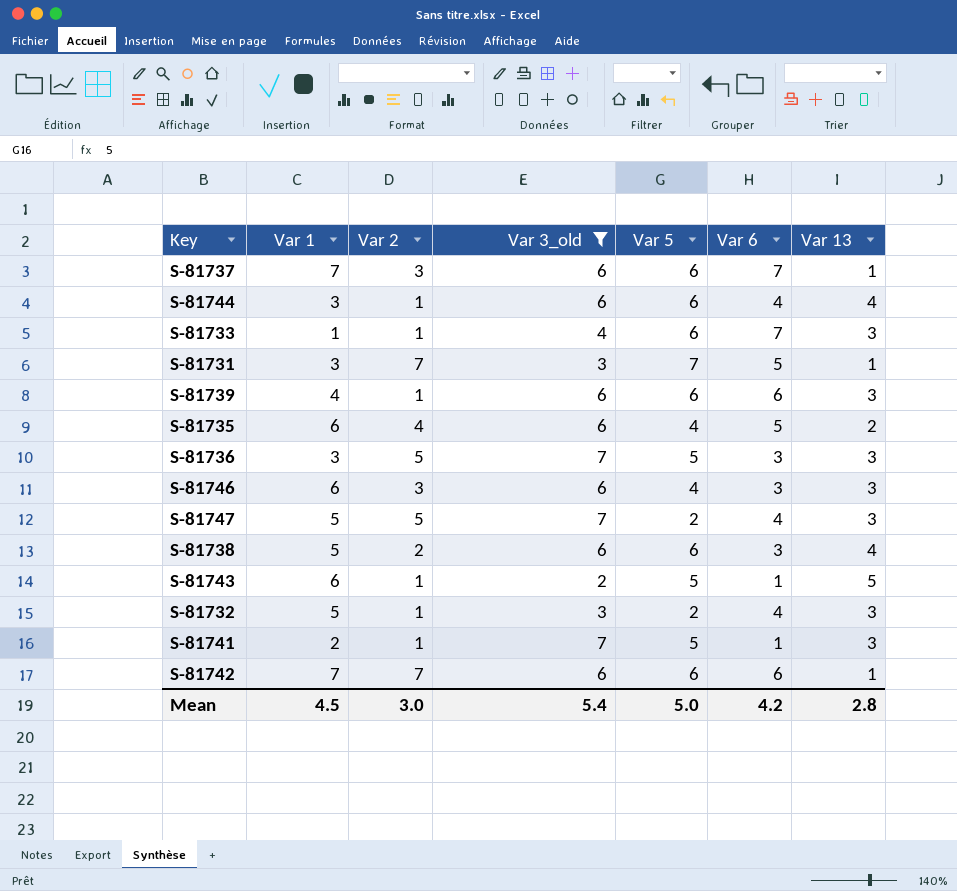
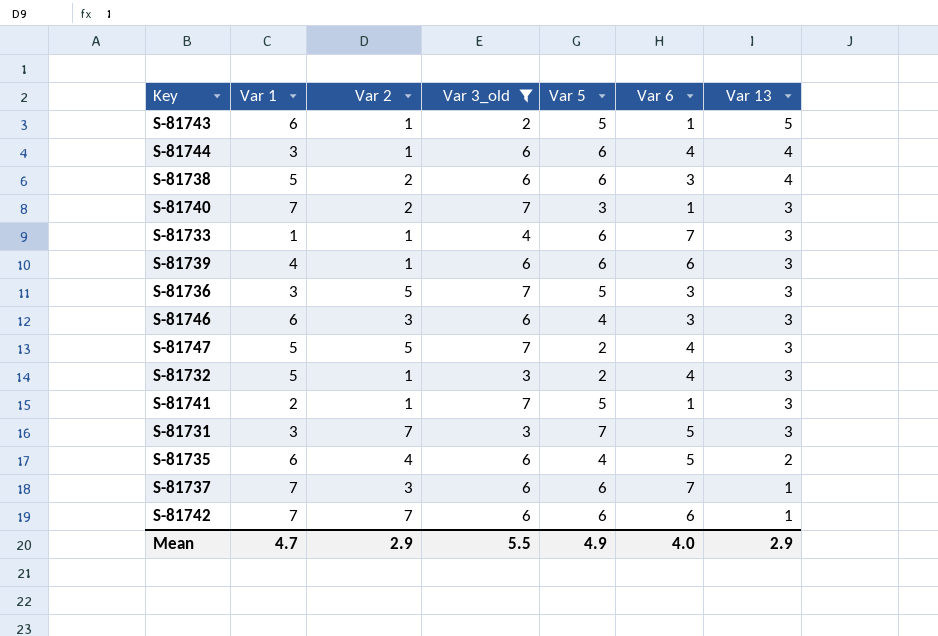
row order: none -> Var 13 descending
row S-81740: none -> 7 | 2 | 7 | 3 | 1 | 3
S-81731 | Var 13: 1 -> 3
Mean | Var 1: 4.5 -> 4.7
Mean | Var 2: 3.0 -> 2.9
Mean | Var 3_old: 5.4 -> 5.5
Mean | Var 5: 5.0 -> 4.9
Mean | Var 6: 4.2 -> 4.0
Mean | Var 13: 2.8 -> 2.9

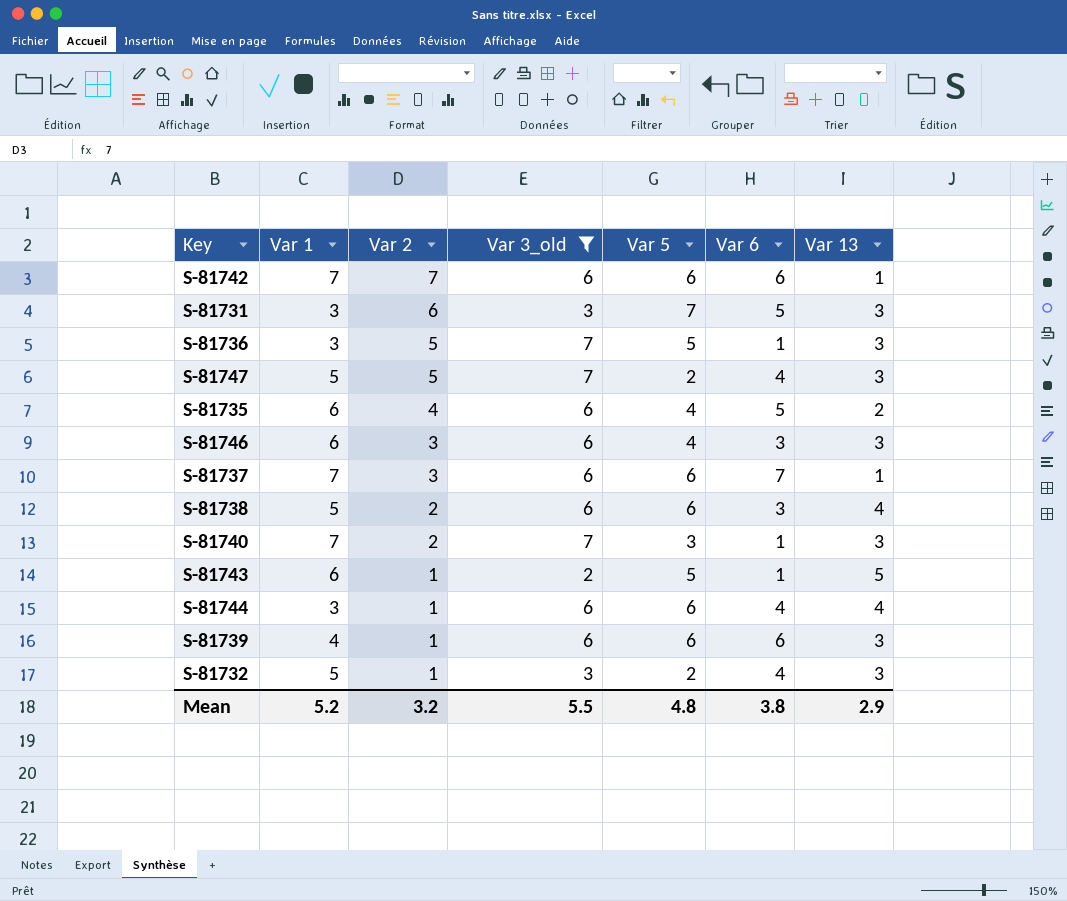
row order: Var 13 descending -> Var 2 descending
row S-81733: 1 | 1 | 4 | 6 | 7 | 3 -> none
row S-81741: 2 | 1 | 7 | 5 | 1 | 3 -> none
S-81731 | Var 2: 7 -> 6
S-81736 | Var 6: 3 -> 1
Mean | Var 1: 4.7 -> 5.2
Mean | Var 2: 2.9 -> 3.2
Mean | Var 5: 4.9 -> 4.8
Mean | Var 6: 4.0 -> 3.8

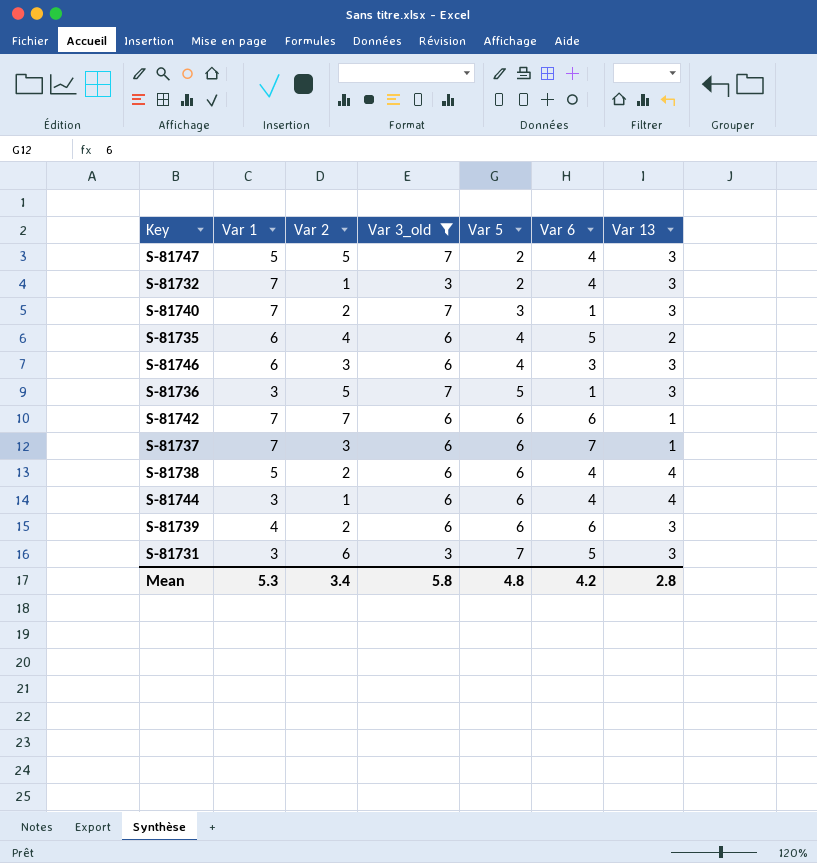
row order: Var 2 descending -> Var 5 ascending
row S-81743: 6 | 1 | 2 | 5 | 1 | 5 -> none
S-81732 | Var 1: 5 -> 7
S-81738 | Var 6: 3 -> 4
S-81739 | Var 2: 1 -> 2
Mean | Var 1: 5.2 -> 5.3
Mean | Var 2: 3.2 -> 3.4
Mean | Var 3_old: 5.5 -> 5.8
Mean | Var 6: 3.8 -> 4.2
Mean | Var 13: 2.9 -> 2.8

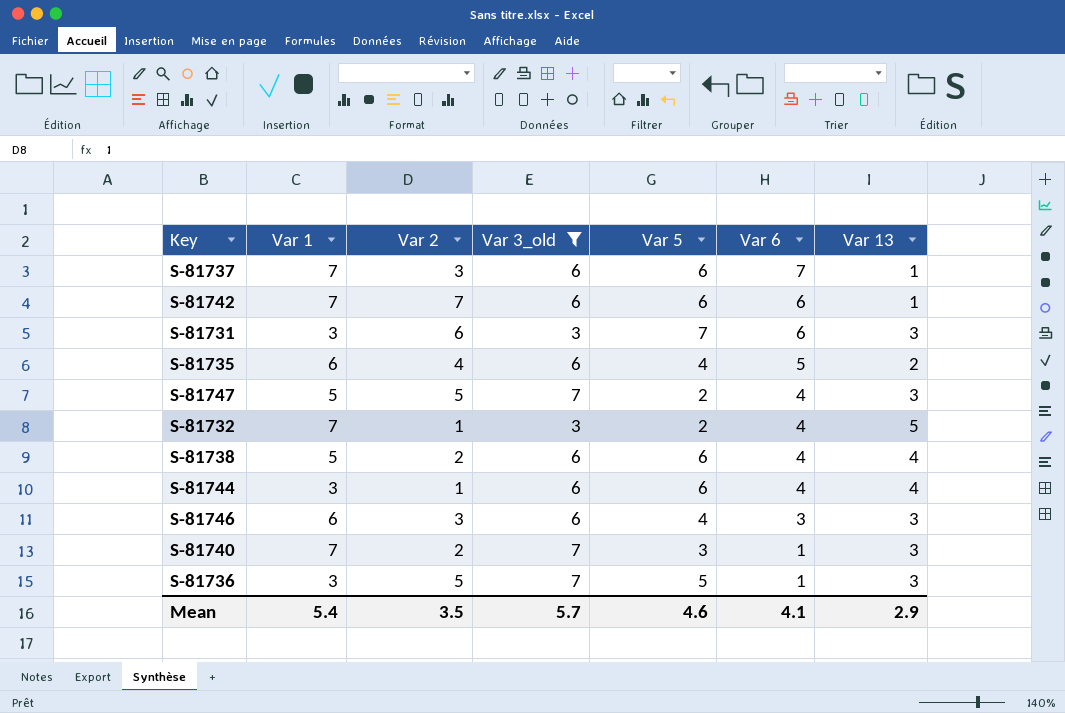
row order: Var 5 ascending -> Var 6 descending
row S-81739: 4 | 2 | 6 | 6 | 6 | 3 -> none
S-81731 | Var 6: 5 -> 6
S-81732 | Var 13: 3 -> 5
Mean | Var 1: 5.3 -> 5.4
Mean | Var 2: 3.4 -> 3.5
Mean | Var 3_old: 5.8 -> 5.7
Mean | Var 5: 4.8 -> 4.6
Mean | Var 6: 4.2 -> 4.1
Mean | Var 13: 2.8 -> 2.9

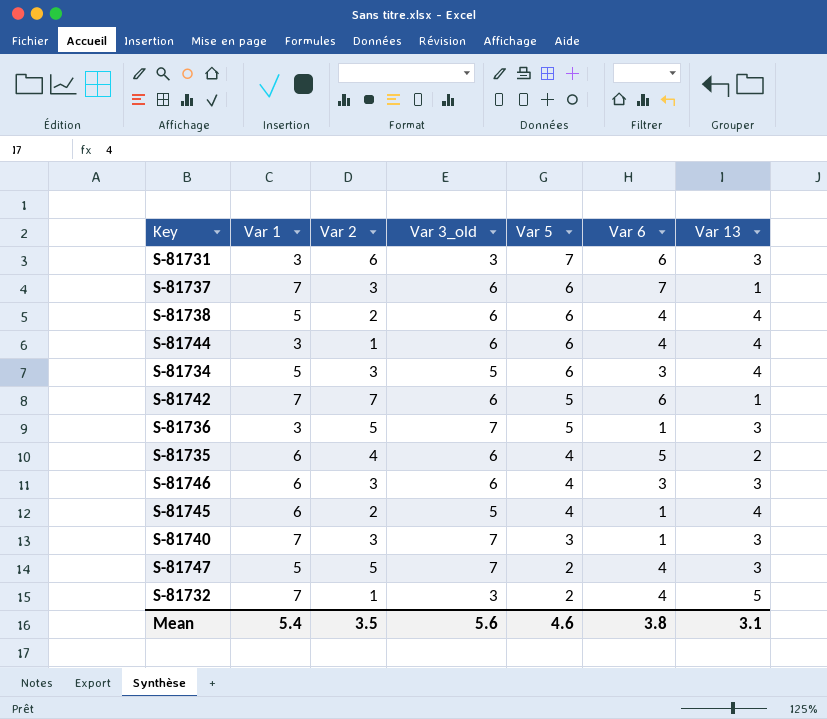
filter: Var 3_old != 5 -> none
row order: Var 6 descending -> Var 5 descending
S-81742 | Var 5: 6 -> 5
S-81740 | Var 2: 2 -> 3
Mean | Var 3_old: 5.7 -> 5.6
Mean | Var 6: 4.1 -> 3.8
Mean | Var 13: 2.9 -> 3.1

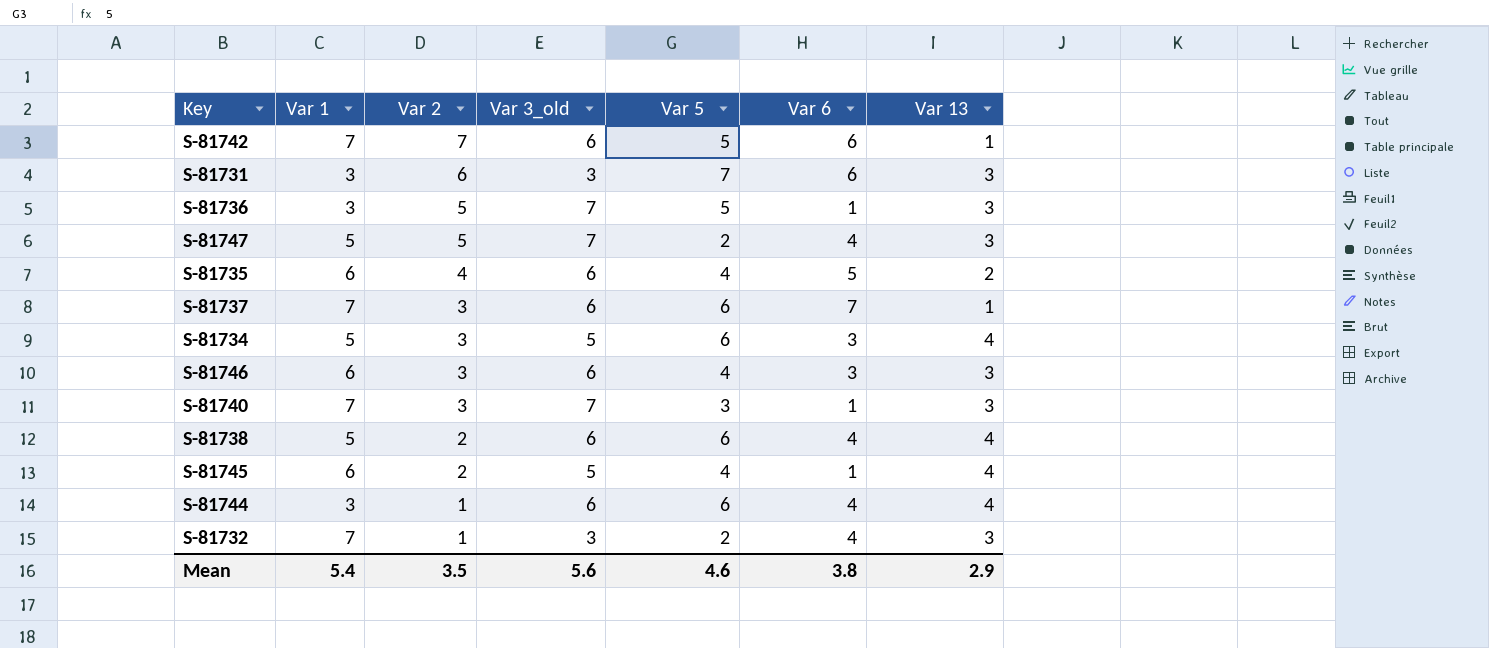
row order: Var 5 descending -> Var 2 descending
S-81732 | Var 13: 5 -> 3
Mean | Var 13: 3.1 -> 2.9

